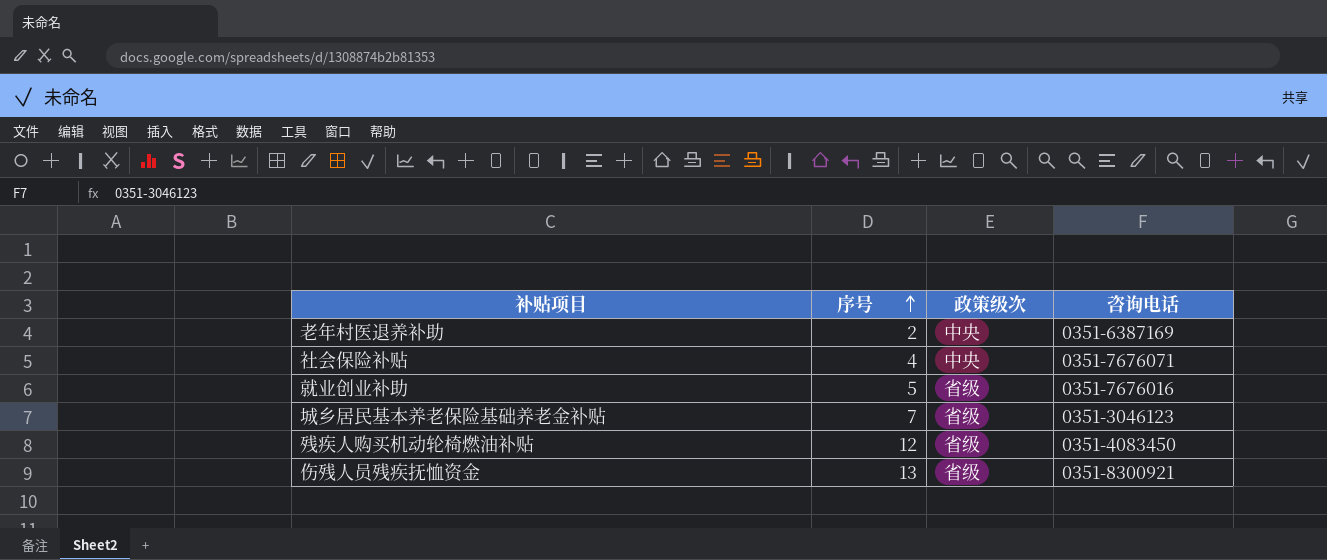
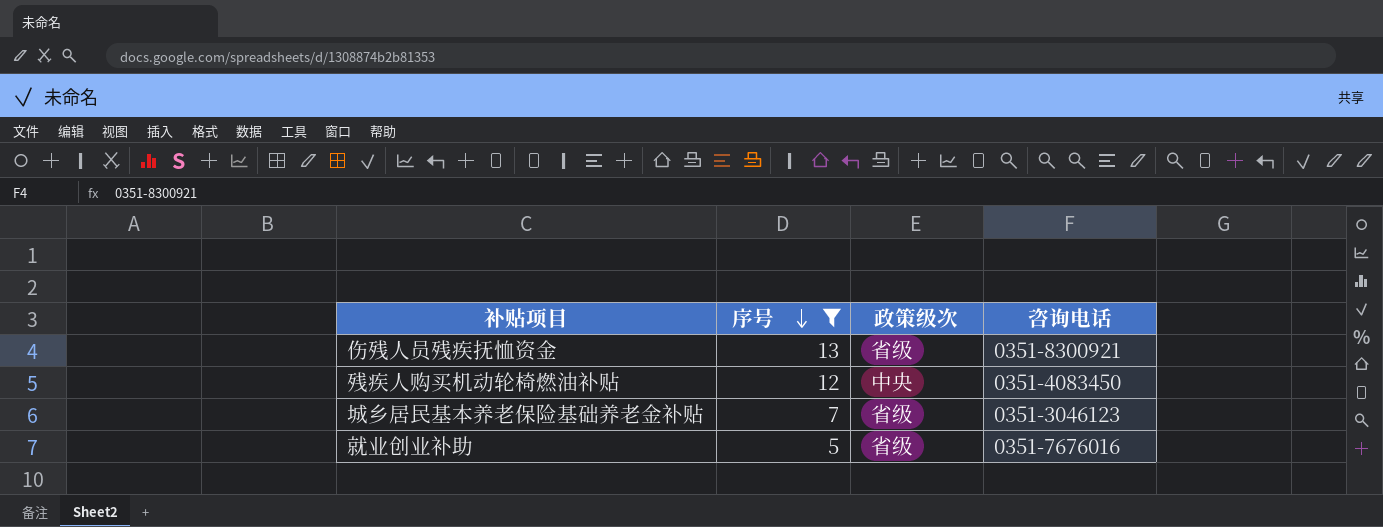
filter: none -> 序号 >= 5
row order: 序号 ascending -> 序号 descending
残疾人购买机动轮椅燃油补贴 | 政策级次: 省级 -> 中央

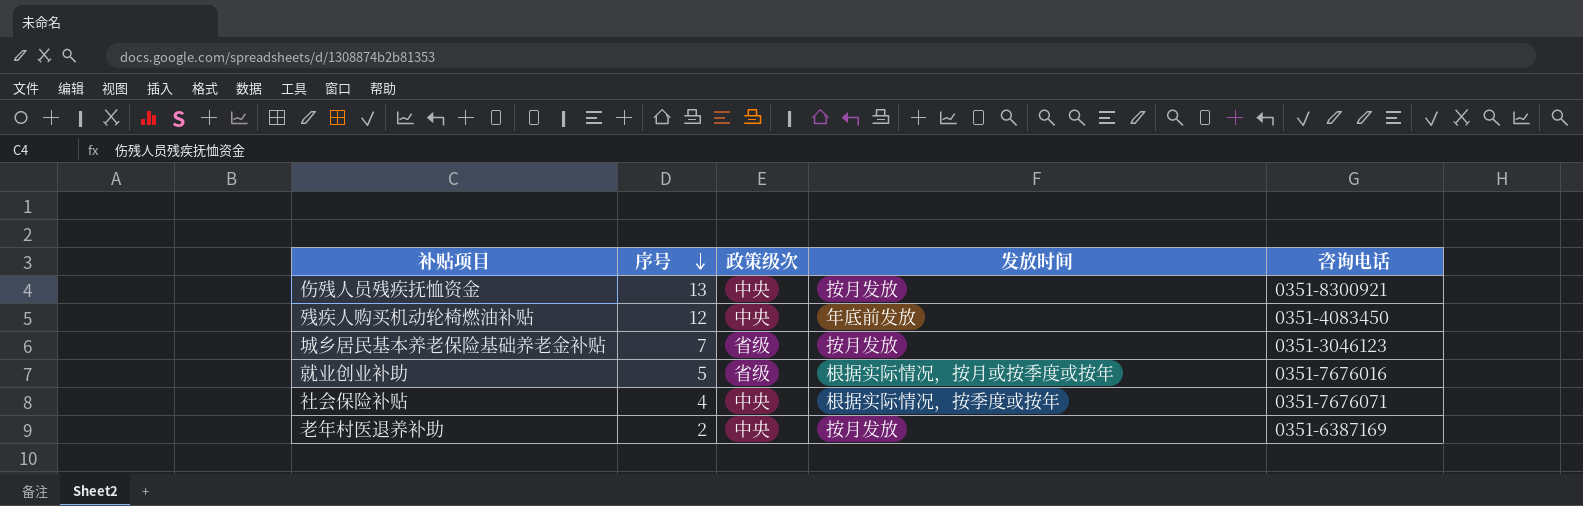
filter: 序号 >= 5 -> none
column 发放时间 | position: none -> 4
伤残人员残疾抚恤资金 | 政策级次: 省级 -> 中央

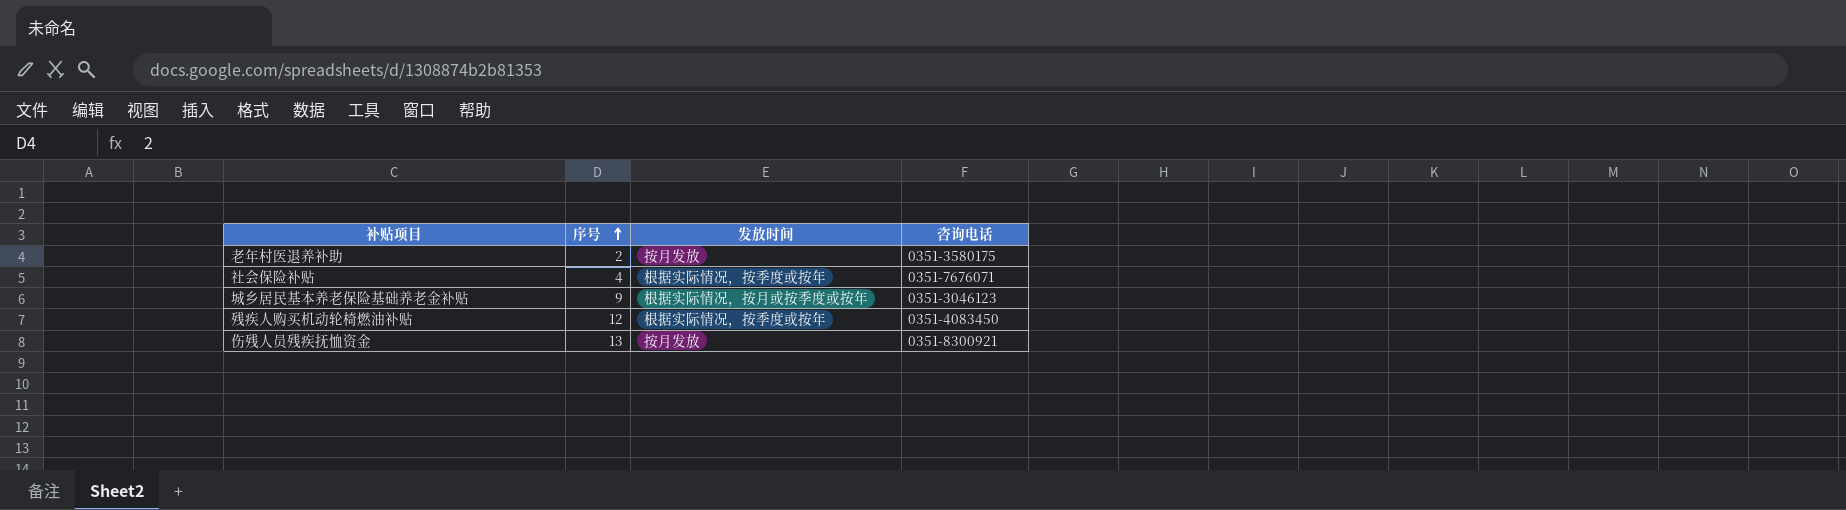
row order: 序号 descending -> 序号 ascending
column 政策级次 | position: 3 -> none
row 就业创业补助: 5 | 省级 | 根据实际情况，按月或按季度或按年 | 0351-7676016 -> none
老年村医退养补助 | 咨询电话: 0351-6387169 -> 0351-3580175
城乡居民基本养老保险基础养老金补贴 | 序号: 7 -> 9
城乡居民基本养老保险基础养老金补贴 | 发放时间: 按月发放 -> 根据实际情况，按月或按季度或按年
残疾人购买机动轮椅燃油补贴 | 发放时间: 年底前发放 -> 根据实际情况，按季度或按年

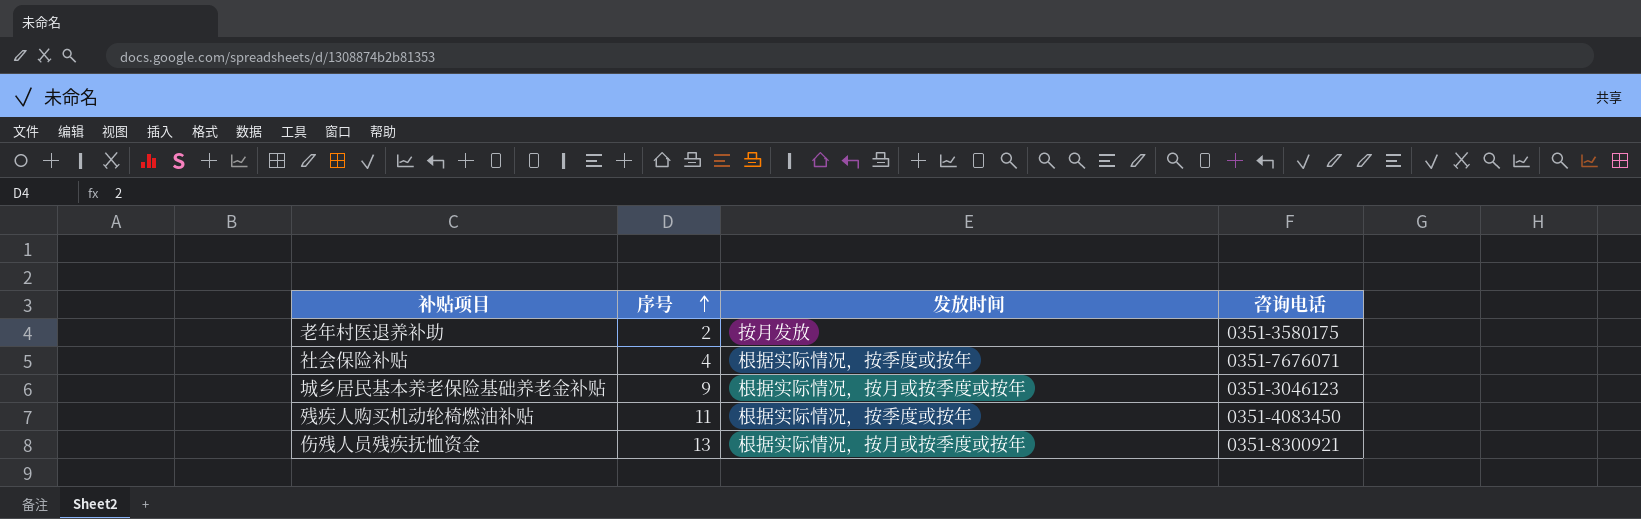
残疾人购买机动轮椅燃油补贴 | 序号: 12 -> 11
伤残人员残疾抚恤资金 | 发放时间: 按月发放 -> 根据实际情况，按月或按季度或按年

